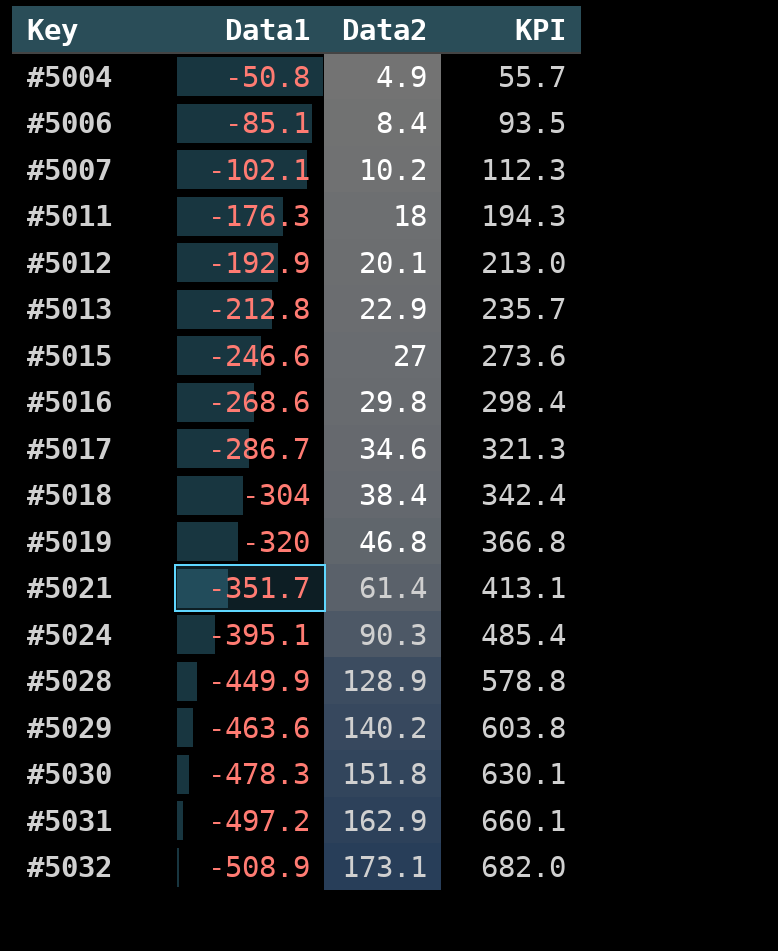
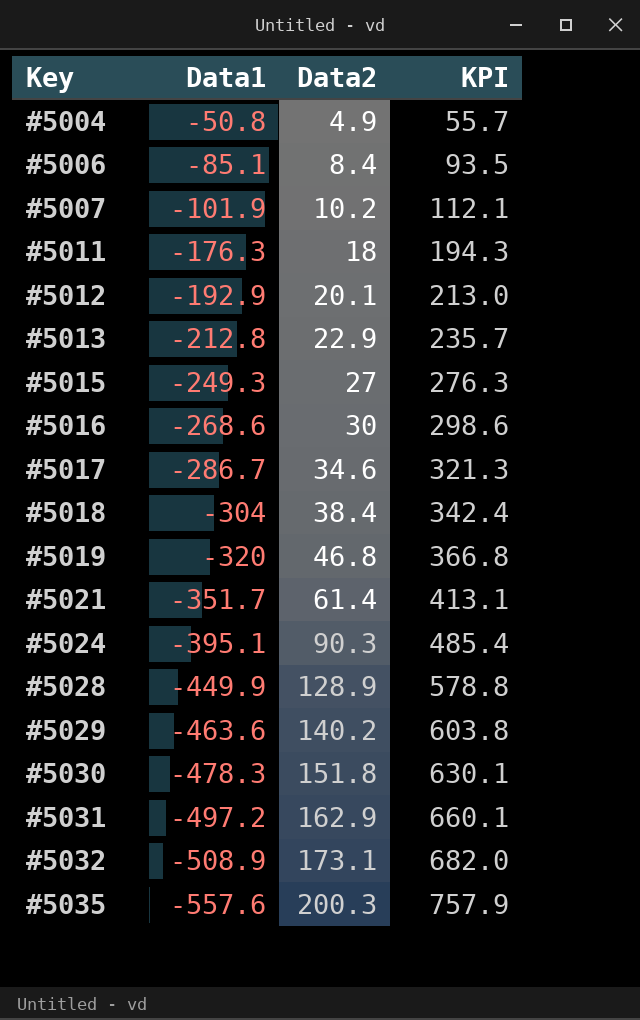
#5007 | Data1: -102.1 -> -101.9
#5007 | KPI: 112.3 -> 112.1
#5015 | Data1: -246.6 -> -249.3
#5015 | KPI: 273.6 -> 276.3
#5016 | Data2: 29.8 -> 30
#5016 | KPI: 298.4 -> 298.6
row #5035: none -> -557.6 | 200.3 | 757.9

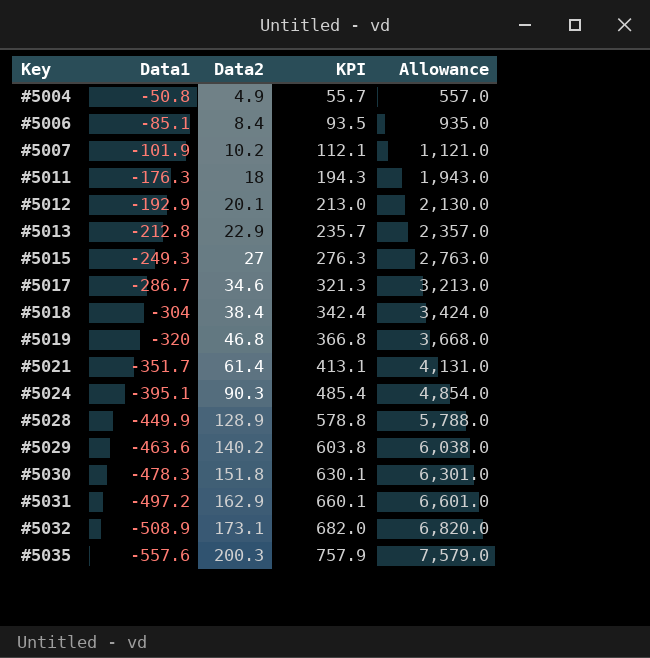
column Allowance | formula: none -> [KPI] * 10
row #5016: -268.6 | 30 | 298.6 -> none

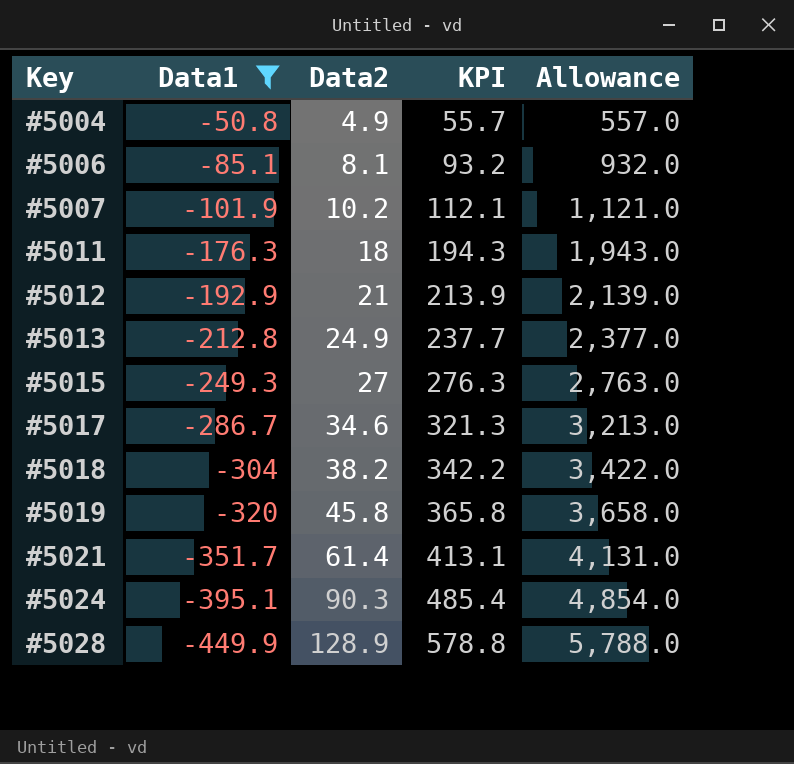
filter: none -> Data1 >= -449.9
#5006 | Data2: 8.4 -> 8.1
#5006 | KPI: 93.5 -> 93.2
#5006 | Allowance: 935.0 -> 932.0
#5012 | Data2: 20.1 -> 21
#5012 | KPI: 213.0 -> 213.9
#5012 | Allowance: 2,130.0 -> 2,139.0
#5013 | Data2: 22.9 -> 24.9
#5013 | KPI: 235.7 -> 237.7
#5013 | Allowance: 2,357.0 -> 2,377.0
#5018 | Data2: 38.4 -> 38.2
#5018 | KPI: 342.4 -> 342.2
#5018 | Allowance: 3,424.0 -> 3,422.0
#5019 | Data2: 46.8 -> 45.8
#5019 | KPI: 366.8 -> 365.8
#5019 | Allowance: 3,668.0 -> 3,658.0

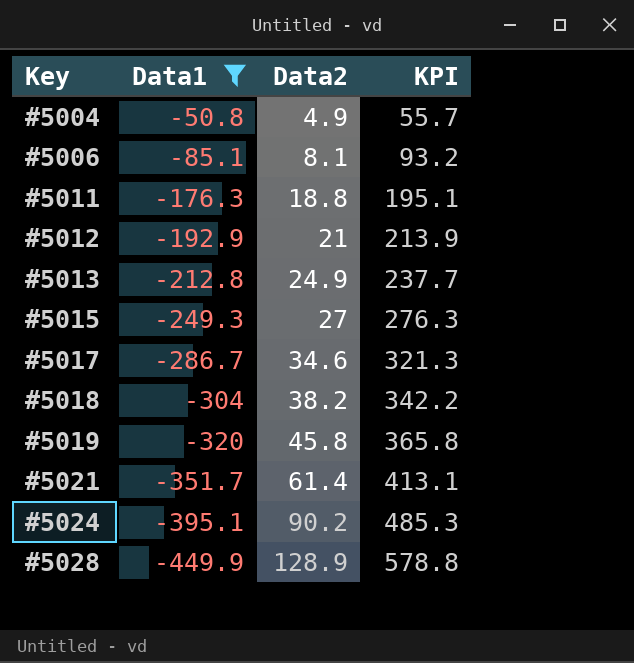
column Allowance | formula: [KPI] * 10 -> none
row #5007: -101.9 | 10.2 | 112.1 | 1,121.0 -> none
#5011 | Data2: 18 -> 18.8
#5011 | KPI: 194.3 -> 195.1
#5024 | Data2: 90.3 -> 90.2
#5024 | KPI: 485.4 -> 485.3

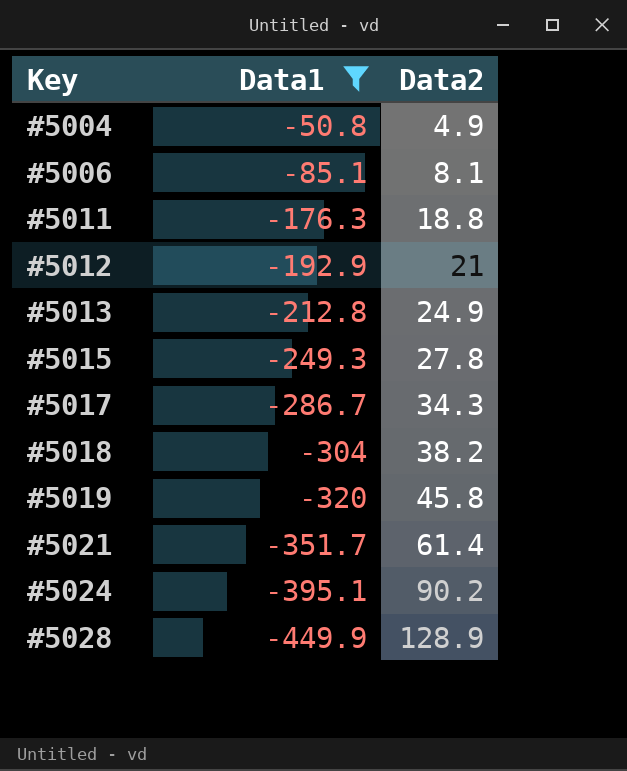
column KPI | formula: [Data2] - [Data1] -> none
#5015 | Data2: 27 -> 27.8
#5017 | Data2: 34.6 -> 34.3

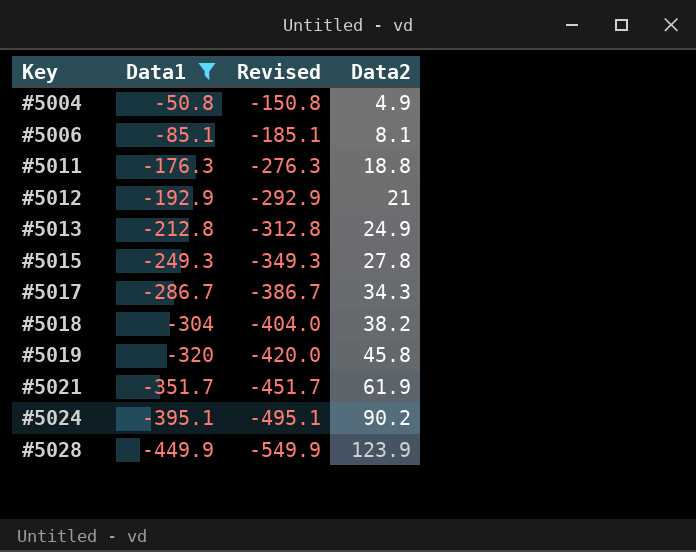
column Revised | formula: none -> [Data1] - 100
#5021 | Data2: 61.4 -> 61.9
#5028 | Data2: 128.9 -> 123.9

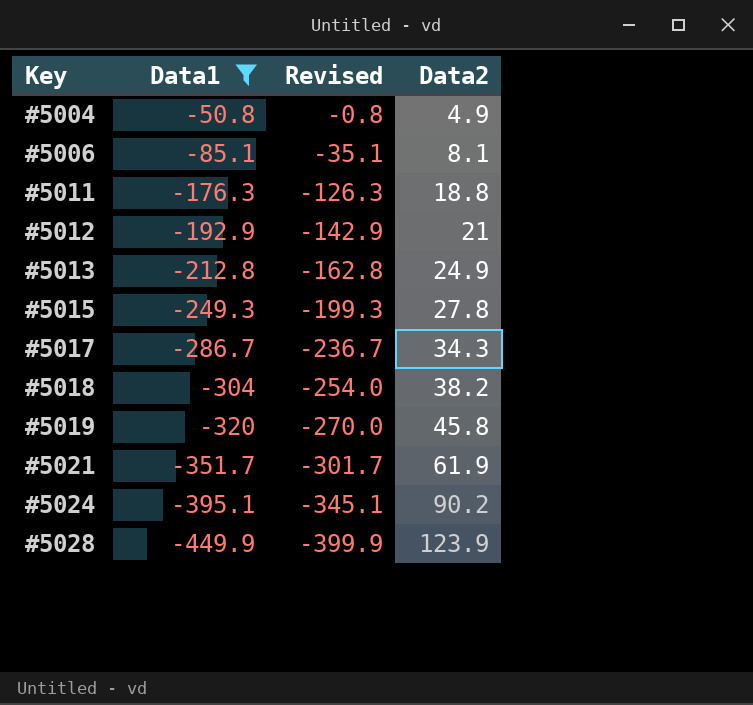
column Revised | formula: [Data1] - 100 -> [Data1] + 50

